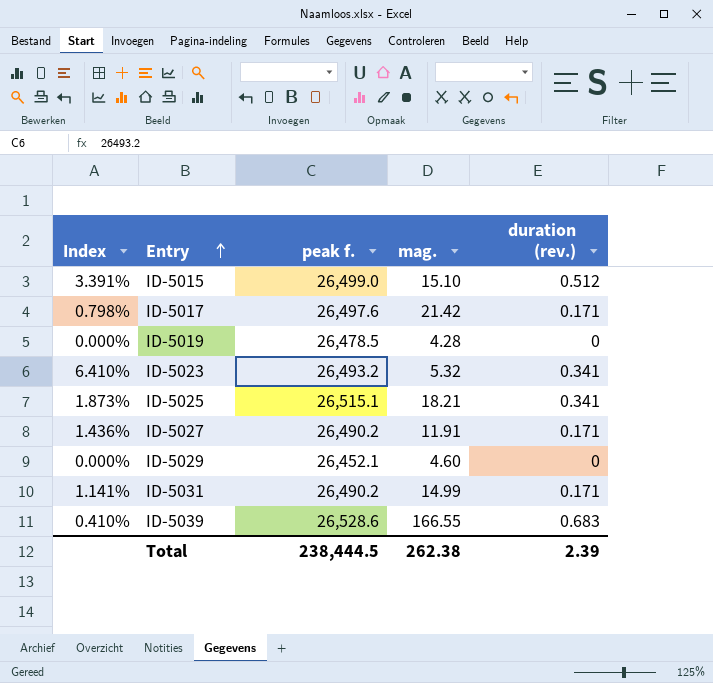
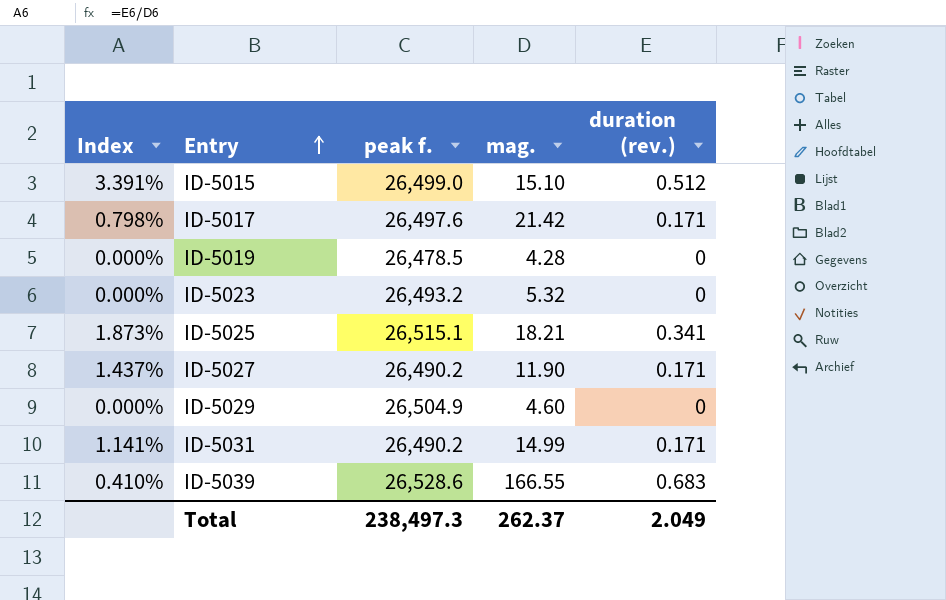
ID-5023 | Index: 6.410% -> 0.000%
ID-5023 | duration (rev.): 0.341 -> 0
ID-5027 | Index: 1.436% -> 1.437%
ID-5027 | mag.: 11.91 -> 11.90
ID-5029 | peak f.: 26,452.1 -> 26,504.9
Total | peak f.: 238,444.5 -> 238,497.3
Total | mag.: 262.38 -> 262.37
Total | duration (rev.): 2.39 -> 2.049

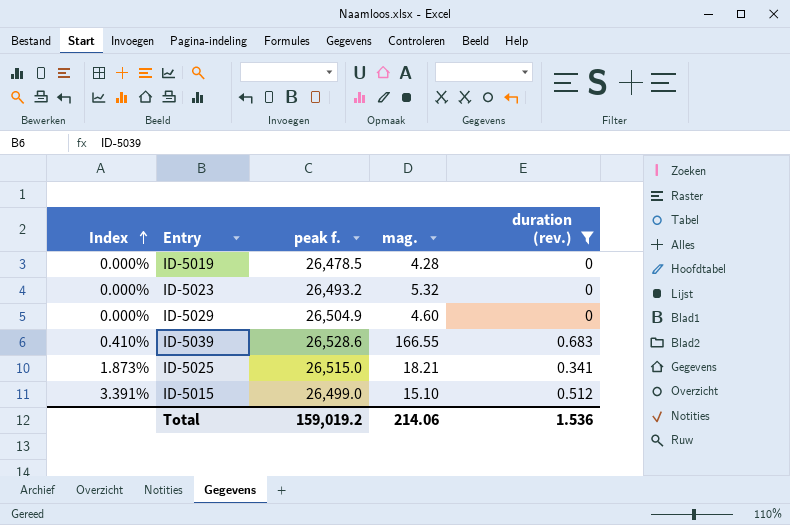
filter: none -> duration (rev.) != 0.171
row order: Entry ascending -> Index ascending
ID-5025 | peak f.: 26,515.1 -> 26,515.0
Total | peak f.: 238,497.3 -> 159,019.2
Total | mag.: 262.37 -> 214.06
Total | duration (rev.): 2.049 -> 1.536

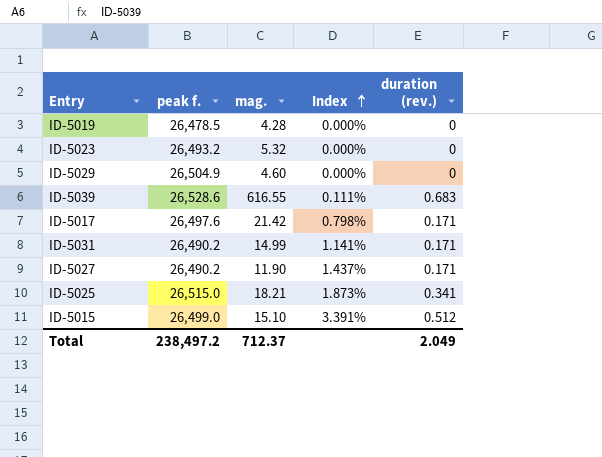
filter: duration (rev.) != 0.171 -> none
column Index | position: 1 -> 4
ID-5039 | mag.: 166.55 -> 616.55
ID-5039 | Index: 0.410% -> 0.111%
Total | peak f.: 159,019.2 -> 238,497.2
Total | mag.: 214.06 -> 712.37
Total | duration (rev.): 1.536 -> 2.049

